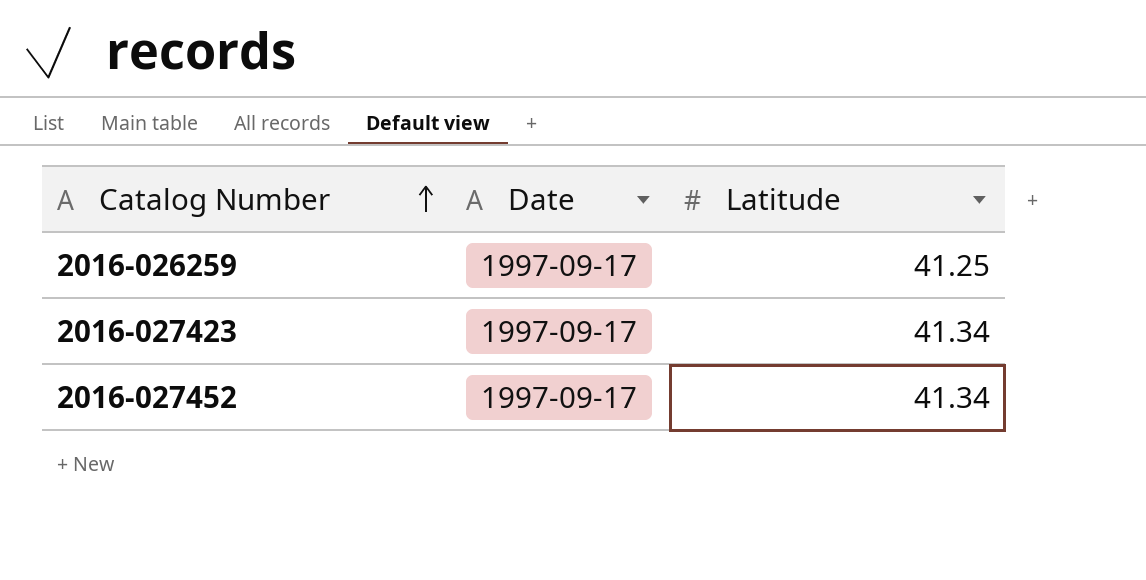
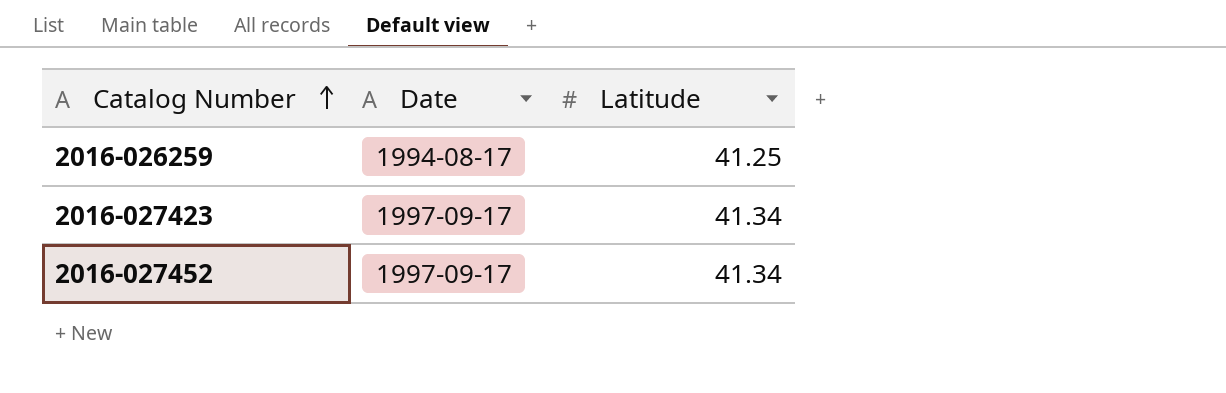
2016-026259 | Date: 1997-09-17 -> 1994-08-17

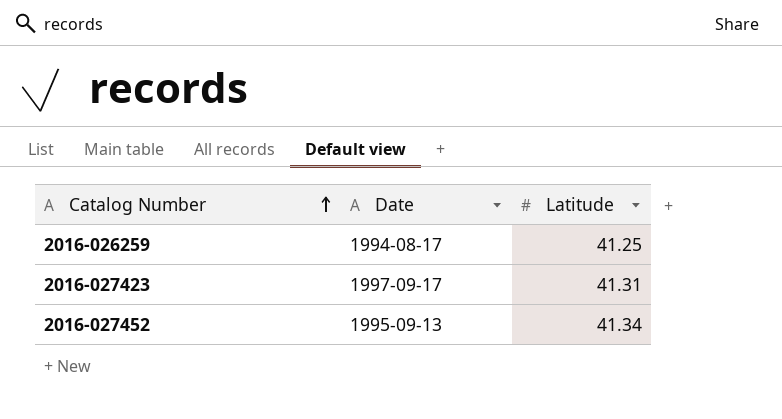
2016-027423 | Latitude: 41.34 -> 41.31
2016-027452 | Date: 1997-09-17 -> 1995-09-13

